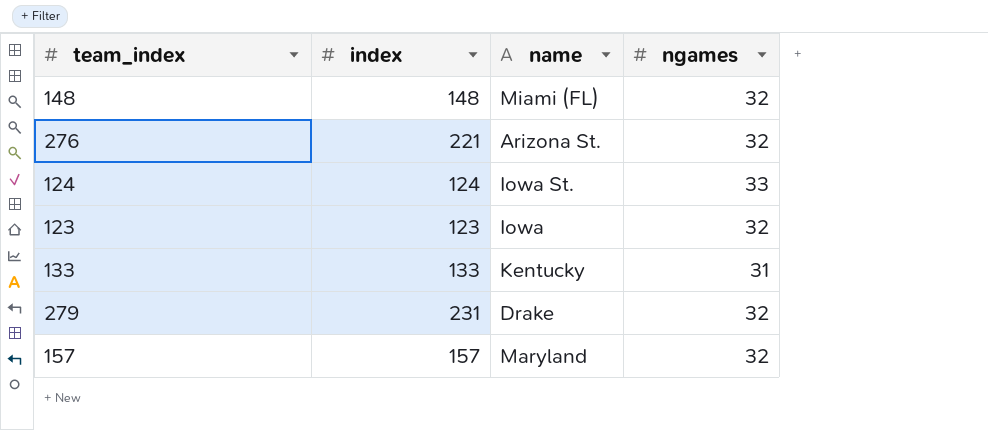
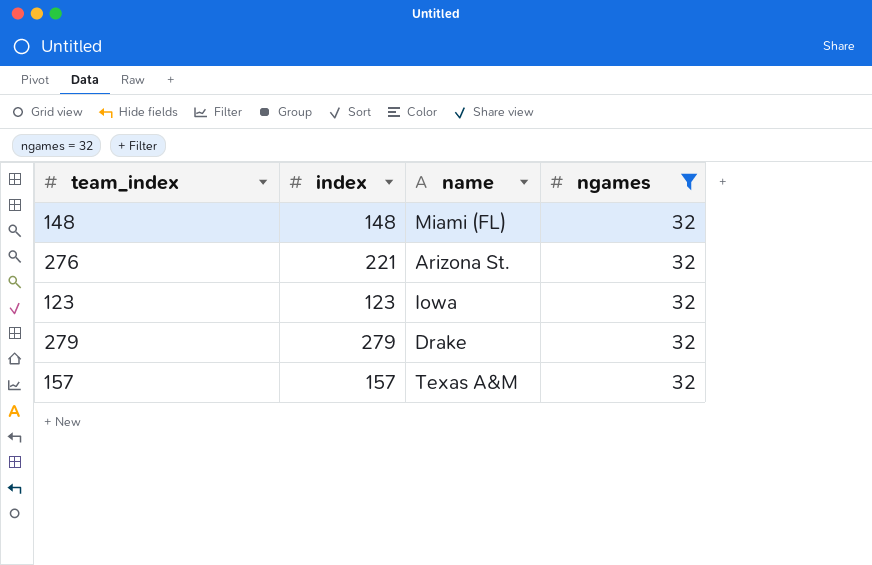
filter: none -> ngames = 32
279 | index: 231 -> 279
157 | name: Maryland -> Texas A&M

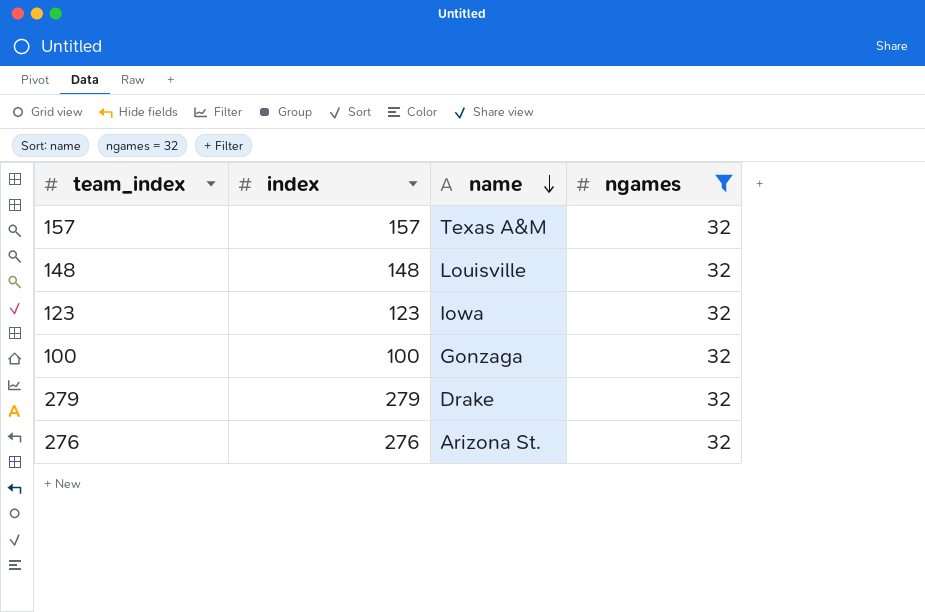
row order: none -> name descending
148 | name: Miami (FL) -> Louisville
row 100: none -> 100 | Gonzaga | 32
276 | index: 221 -> 276

